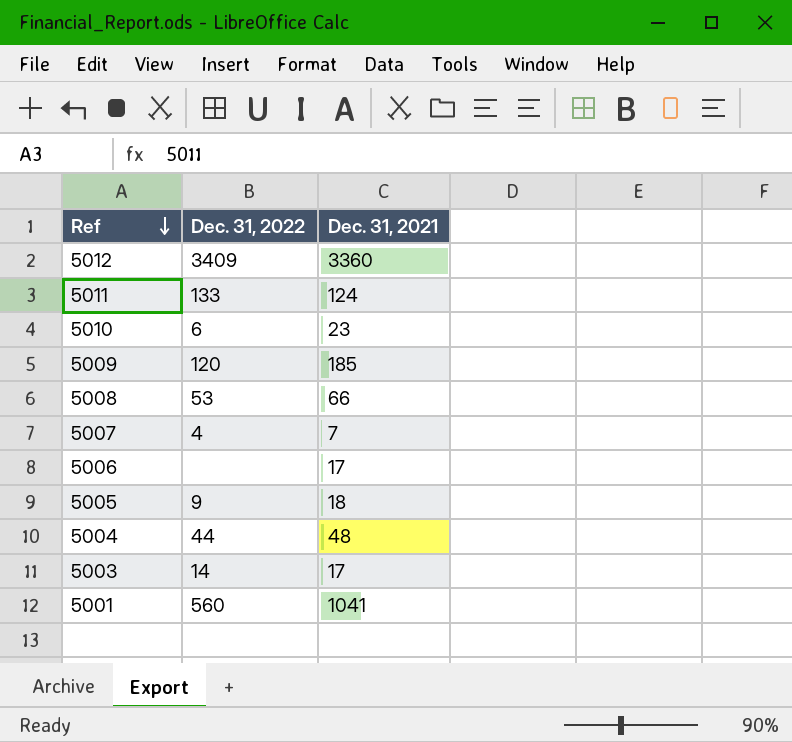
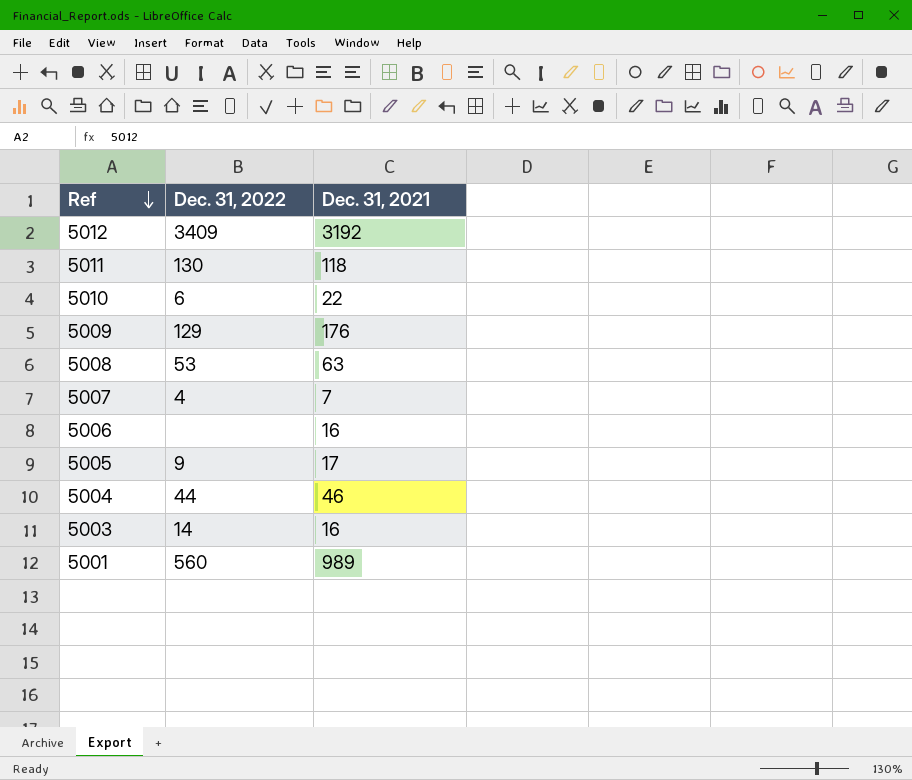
5012 | Dec. 31, 2021: 3360 -> 3192
5011 | Dec. 31, 2022: 133 -> 130
5011 | Dec. 31, 2021: 124 -> 118
5010 | Dec. 31, 2021: 23 -> 22
5009 | Dec. 31, 2022: 120 -> 129
5009 | Dec. 31, 2021: 185 -> 176
5008 | Dec. 31, 2021: 66 -> 63
5006 | Dec. 31, 2021: 17 -> 16
5005 | Dec. 31, 2021: 18 -> 17
5004 | Dec. 31, 2021: 48 -> 46
5003 | Dec. 31, 2021: 17 -> 16
5001 | Dec. 31, 2021: 1041 -> 989

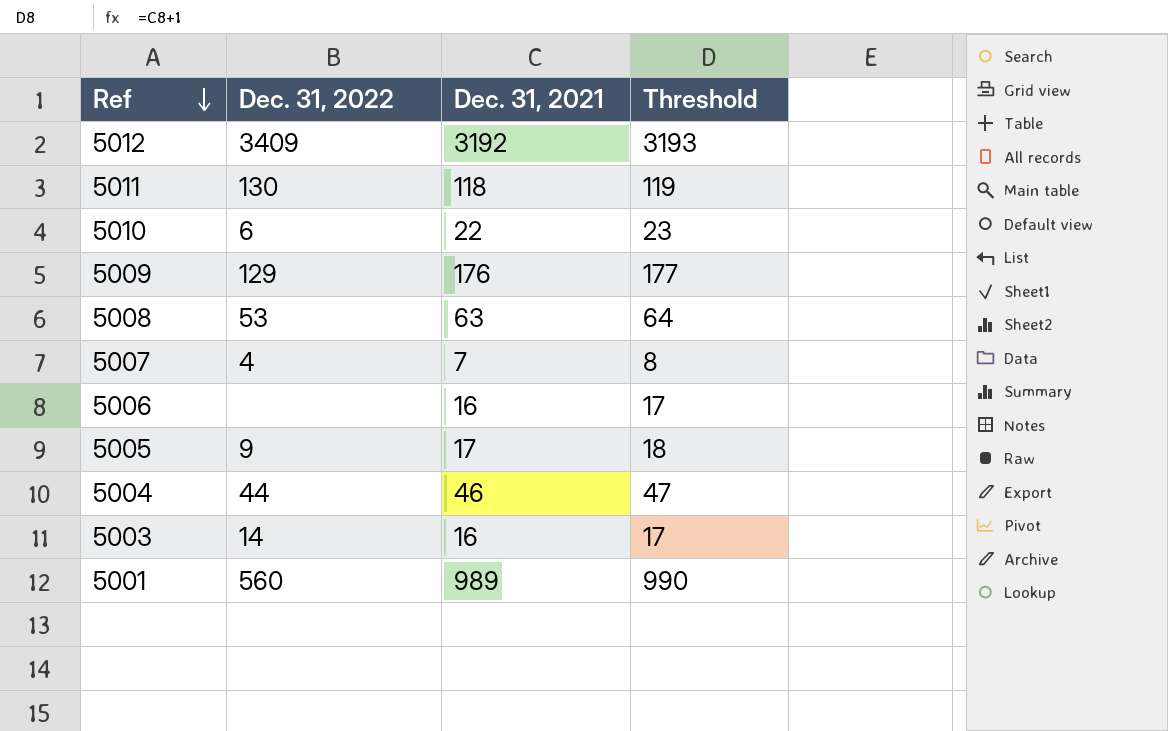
column Threshold | formula: none -> [Dec. 31, 2021] + 1

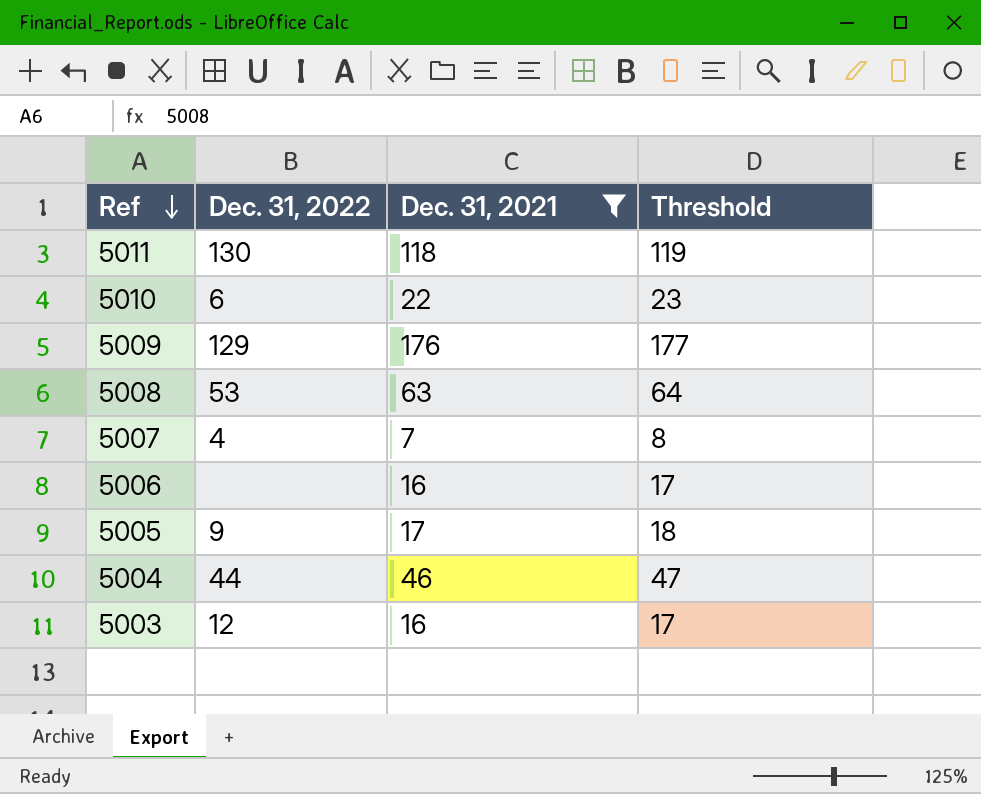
filter: none -> Dec. 31, 2021 <= 176
5003 | Dec. 31, 2022: 14 -> 12

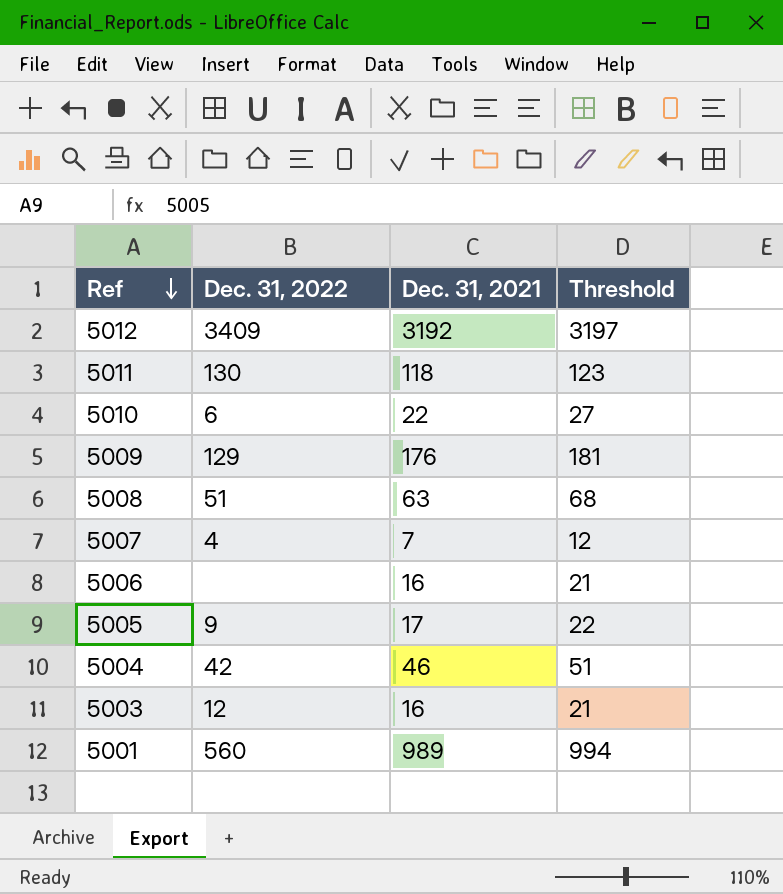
filter: Dec. 31, 2021 <= 176 -> none
column Threshold | formula: [Dec. 31, 2021] + 1 -> [Dec. 31, 2021] + 5
5008 | Dec. 31, 2022: 53 -> 51
5004 | Dec. 31, 2022: 44 -> 42

